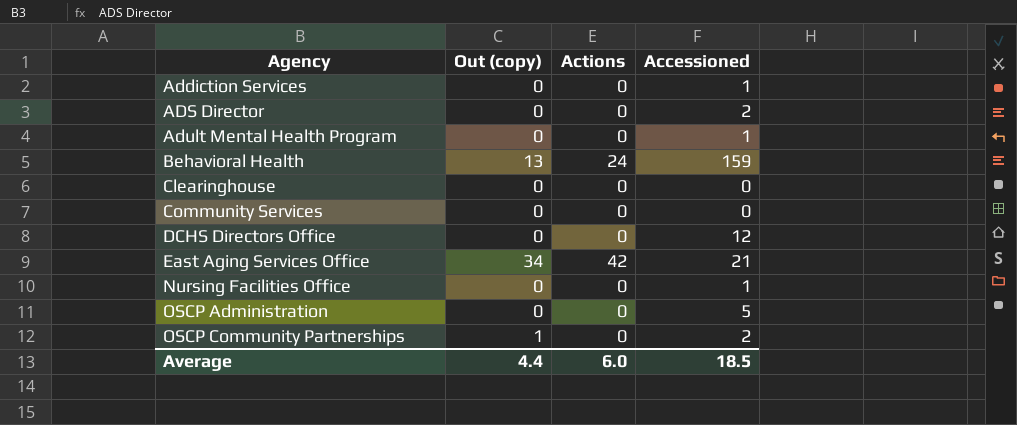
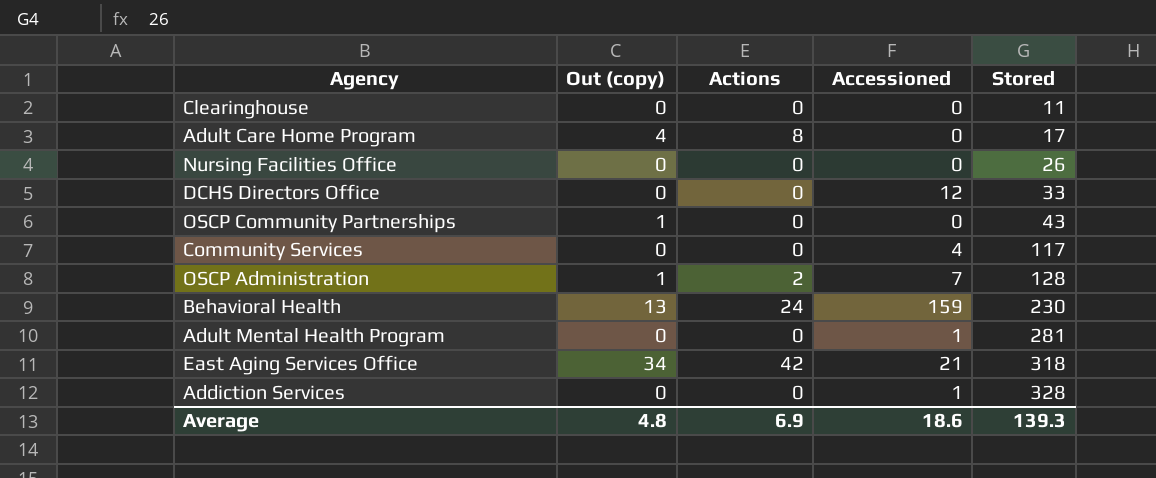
row order: Agency ascending -> Stored ascending
column Stored | position: none -> 5
row ADS Director: 0 | 0 | 2 -> none
row Adult Care Home Program: none -> 4 | 8 | 0 | 17
Nursing Facilities Office | Accessioned: 1 -> 0
OSCP Community Partnerships | Accessioned: 2 -> 0
Community Services | Accessioned: 0 -> 4
OSCP Administration | Out (copy): 0 -> 1
OSCP Administration | Actions: 0 -> 2
OSCP Administration | Accessioned: 5 -> 7
Average | Out (copy): 4.4 -> 4.8
Average | Actions: 6.0 -> 6.9
Average | Accessioned: 18.5 -> 18.6

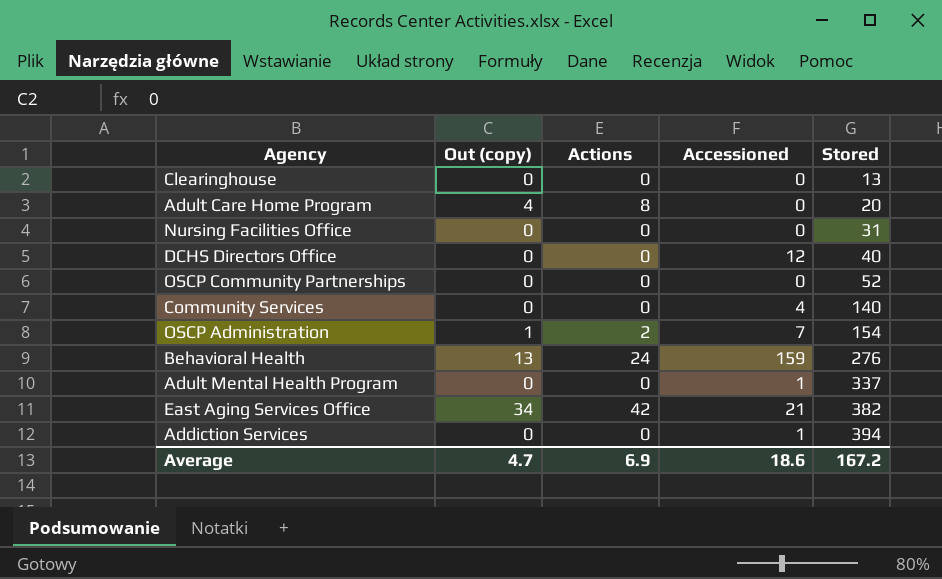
Clearinghouse | Stored: 11 -> 13
Adult Care Home Program | Stored: 17 -> 20
Nursing Facilities Office | Stored: 26 -> 31
DCHS Directors Office | Stored: 33 -> 40
OSCP Community Partnerships | Out (copy): 1 -> 0
OSCP Community Partnerships | Stored: 43 -> 52
Community Services | Stored: 117 -> 140
OSCP Administration | Stored: 128 -> 154
Behavioral Health | Stored: 230 -> 276
Adult Mental Health Program | Stored: 281 -> 337
East Aging Services Office | Stored: 318 -> 382
Addiction Services | Stored: 328 -> 394
Average | Out (copy): 4.8 -> 4.7
Average | Stored: 139.3 -> 167.2

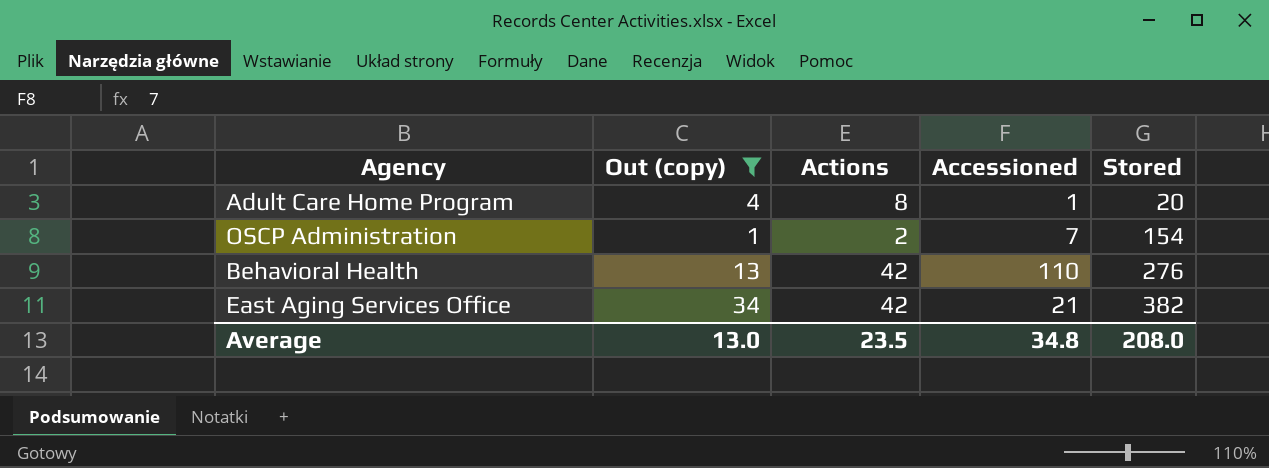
filter: none -> Out (copy) != 0
Adult Care Home Program | Accessioned: 0 -> 1
Behavioral Health | Actions: 24 -> 42
Behavioral Health | Accessioned: 159 -> 110
Average | Out (copy): 4.7 -> 13.0
Average | Actions: 6.9 -> 23.5
Average | Accessioned: 18.6 -> 34.8
Average | Stored: 167.2 -> 208.0

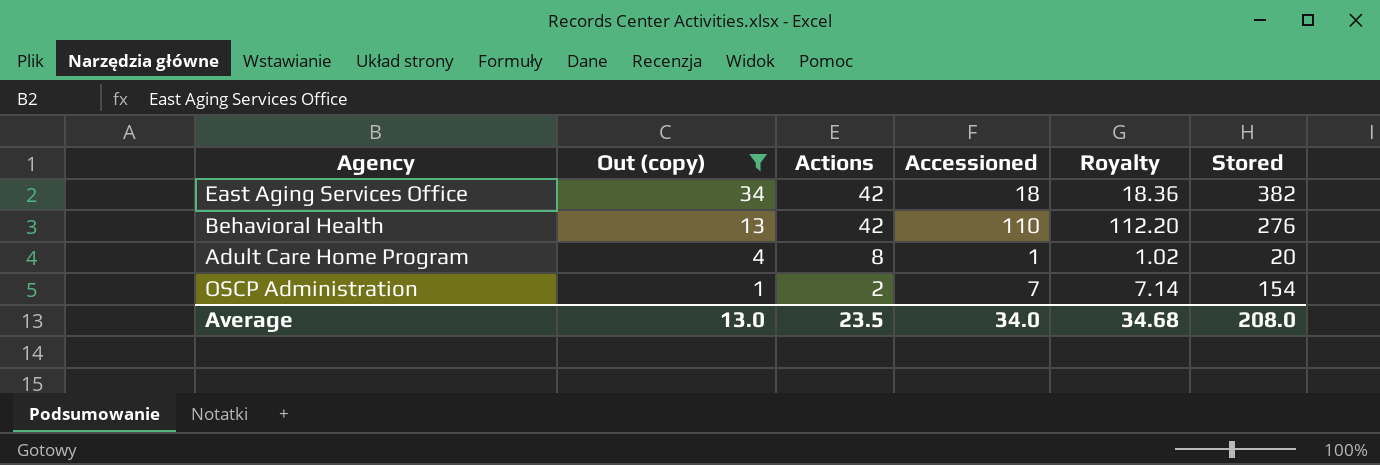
row order: Stored ascending -> Out (copy) descending
column Royalty | formula: none -> [Accessioned] * 1.02
East Aging Services Office | Accessioned: 21 -> 18
Average | Accessioned: 34.8 -> 34.0

